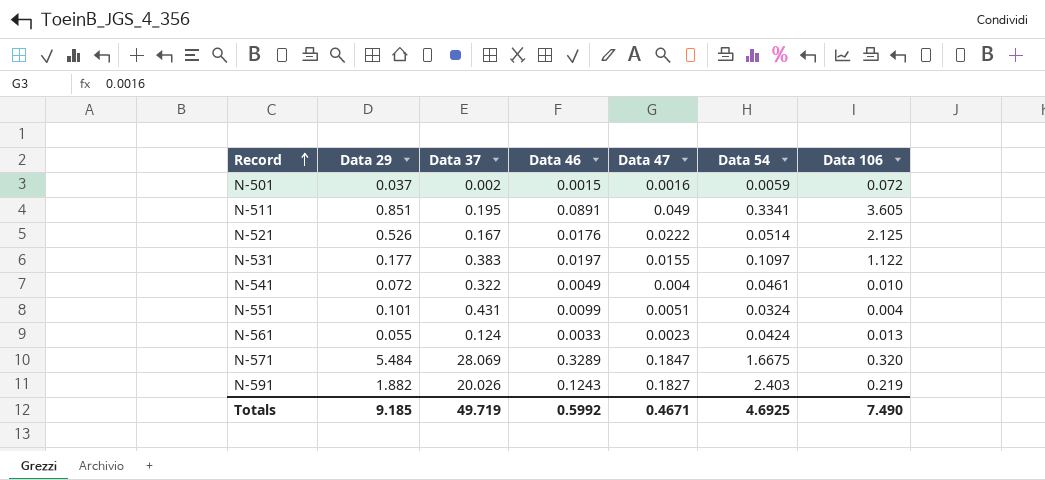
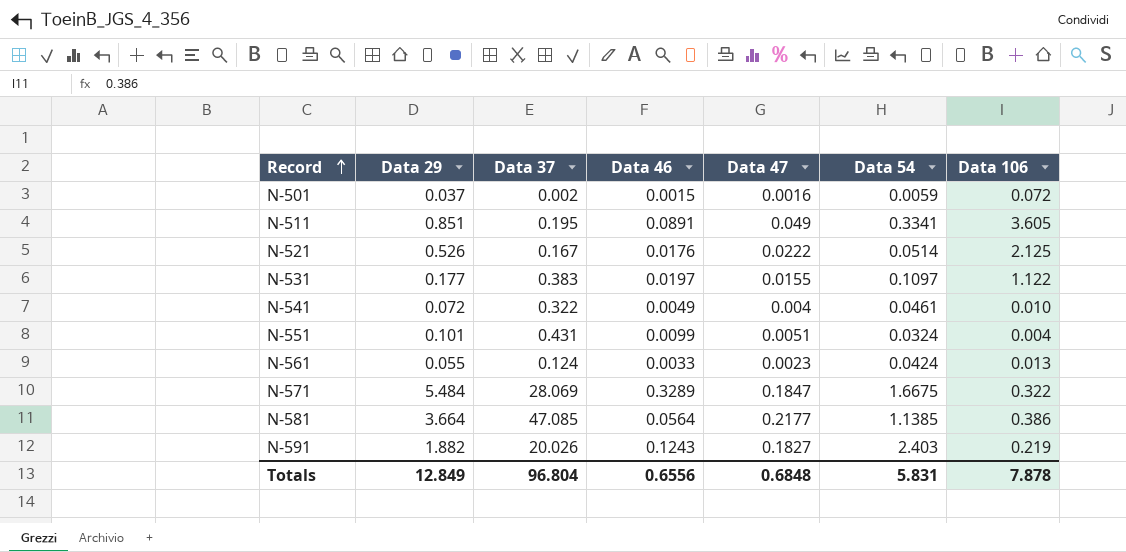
N-571 | Data 106: 0.320 -> 0.322
row N-581: none -> 3.664 | 47.085 | 0.0564 | 0.2177 | 1.1385 | 0.386
Totals | Data 29: 9.185 -> 12.849
Totals | Data 37: 49.719 -> 96.804
Totals | Data 46: 0.5992 -> 0.6556
Totals | Data 47: 0.4671 -> 0.6848
Totals | Data 54: 4.6925 -> 5.831
Totals | Data 106: 7.490 -> 7.878

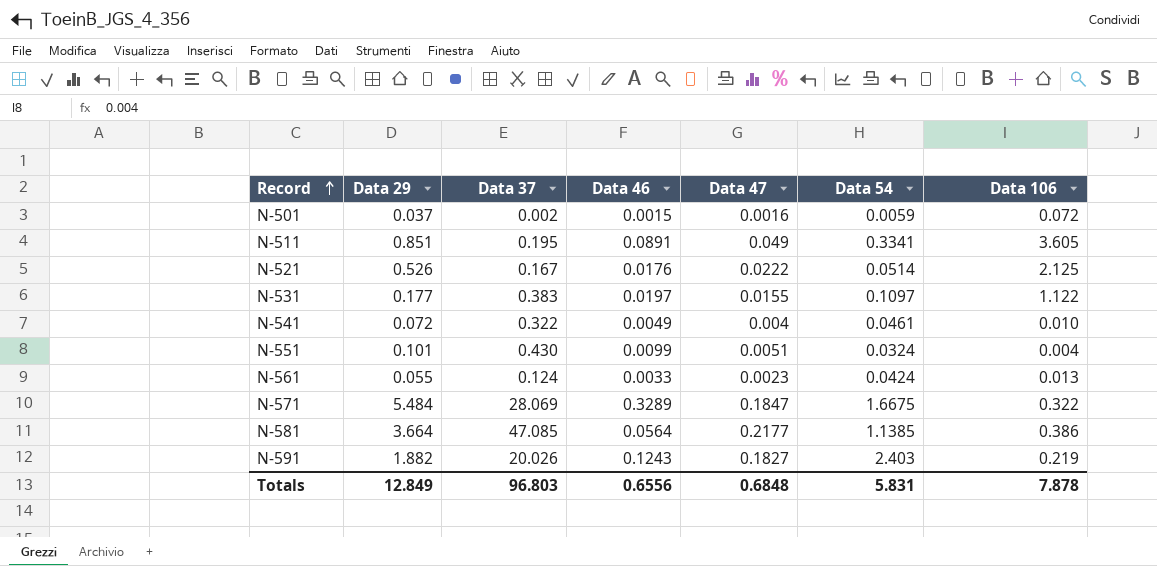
N-551 | Data 37: 0.431 -> 0.430
Totals | Data 37: 96.804 -> 96.803

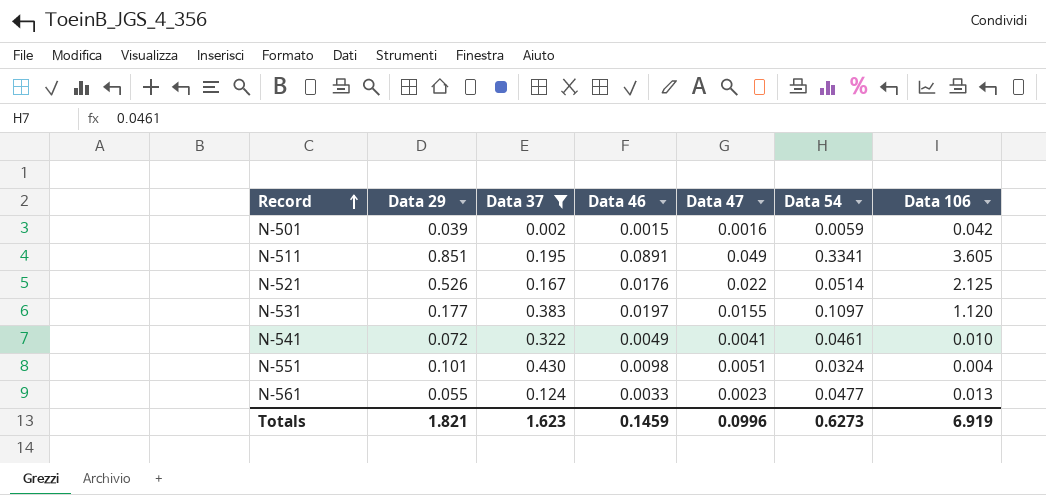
filter: none -> Data 37 <= 0.430
N-501 | Data 29: 0.037 -> 0.039
N-501 | Data 106: 0.072 -> 0.042
N-521 | Data 47: 0.0222 -> 0.022
N-531 | Data 106: 1.122 -> 1.120
N-541 | Data 47: 0.004 -> 0.0041
N-551 | Data 46: 0.0099 -> 0.0098
N-561 | Data 54: 0.0424 -> 0.0477
Totals | Data 29: 12.849 -> 1.821
Totals | Data 37: 96.803 -> 1.623
Totals | Data 46: 0.6556 -> 0.1459
Totals | Data 47: 0.6848 -> 0.0996
Totals | Data 54: 5.831 -> 0.6273
Totals | Data 106: 7.878 -> 6.919

